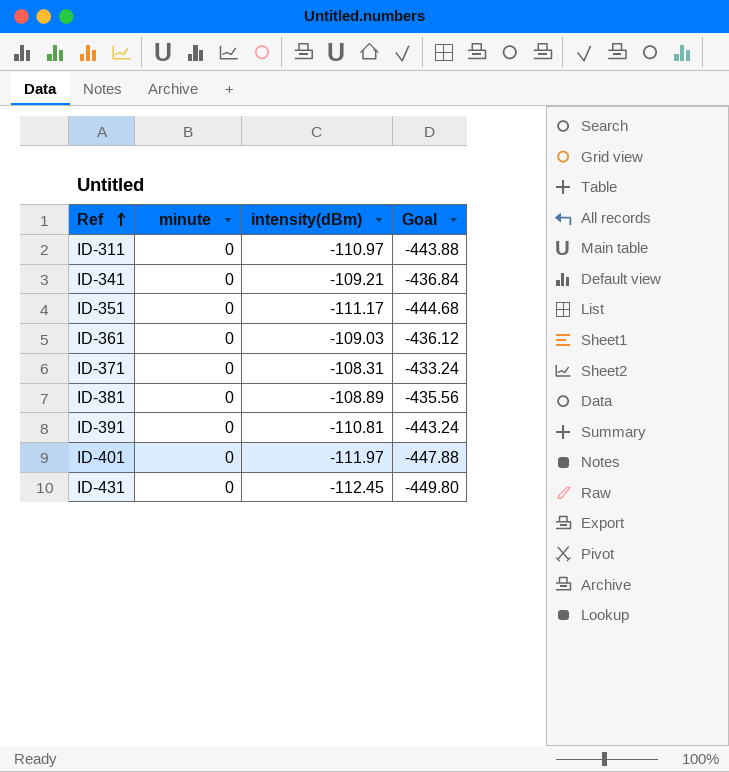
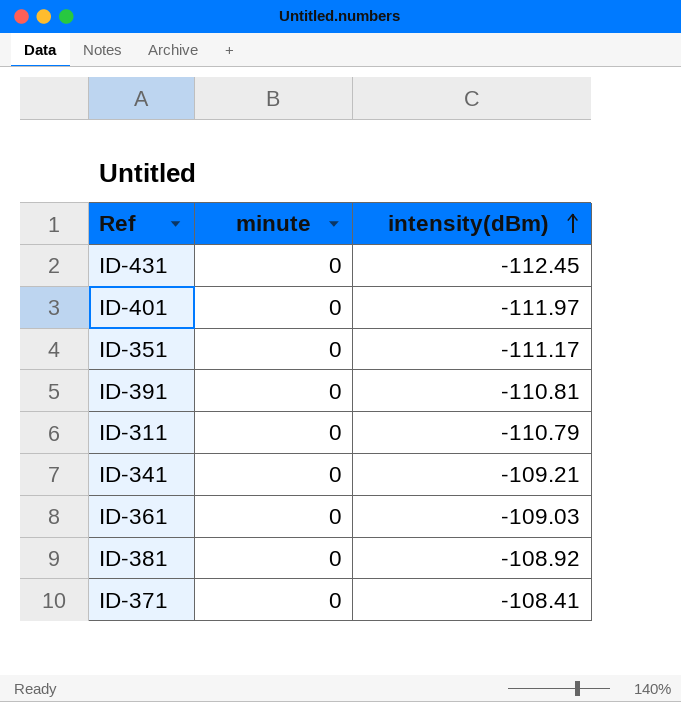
row order: Ref ascending -> intensity(dBm) ascending
column Goal | formula: [intensity(dBm)] * 4 -> none
ID-311 | intensity(dBm): -110.97 -> -110.79
ID-381 | intensity(dBm): -108.89 -> -108.92
ID-371 | intensity(dBm): -108.31 -> -108.41

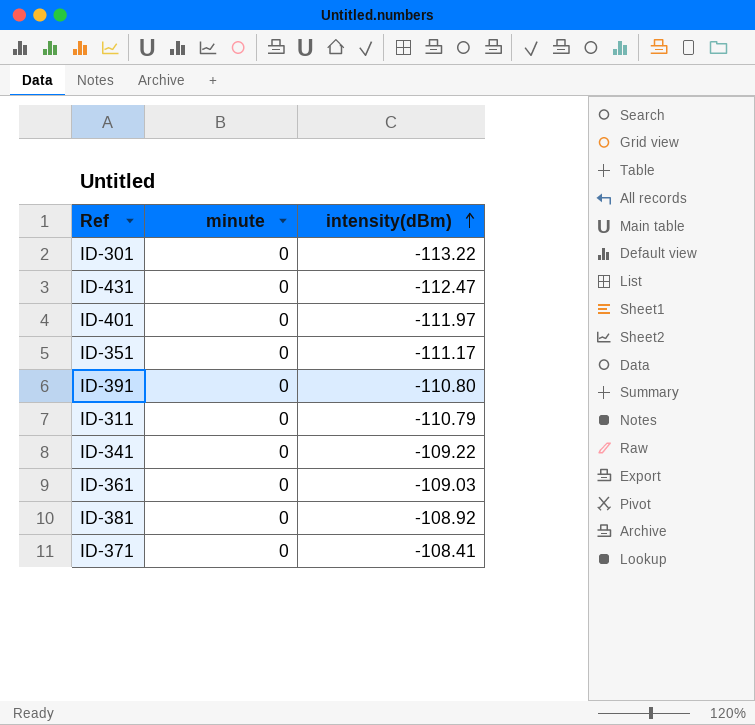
row ID-301: none -> 0 | -113.22
ID-431 | intensity(dBm): -112.45 -> -112.47
ID-391 | intensity(dBm): -110.81 -> -110.80
ID-341 | intensity(dBm): -109.21 -> -109.22

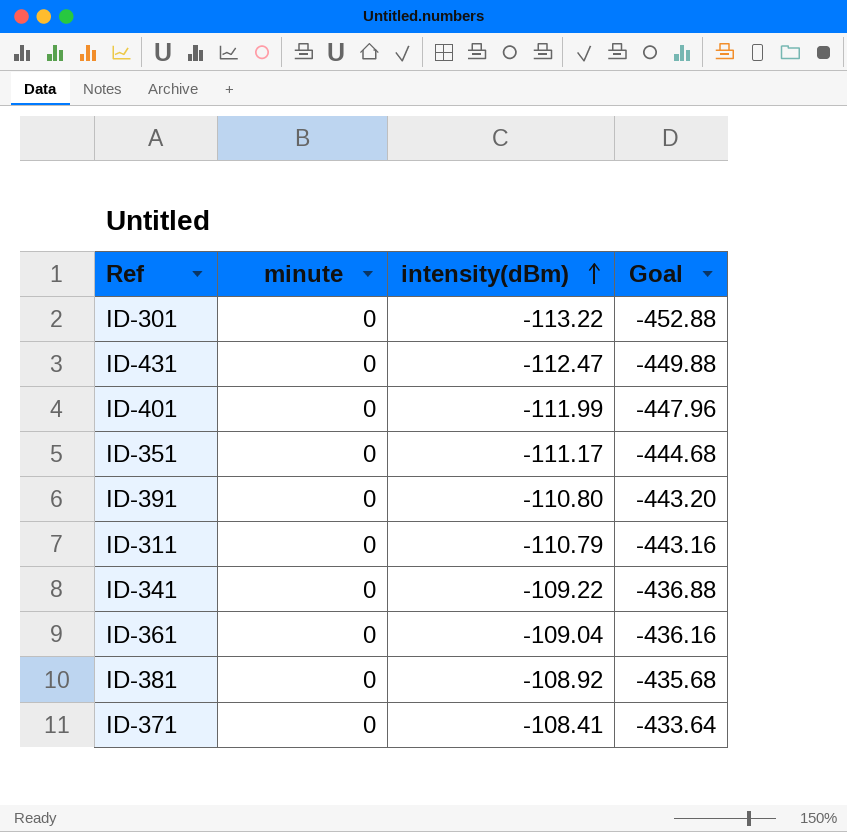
column Goal | formula: none -> [intensity(dBm)] * 4
ID-401 | intensity(dBm): -111.97 -> -111.99
ID-361 | intensity(dBm): -109.03 -> -109.04

